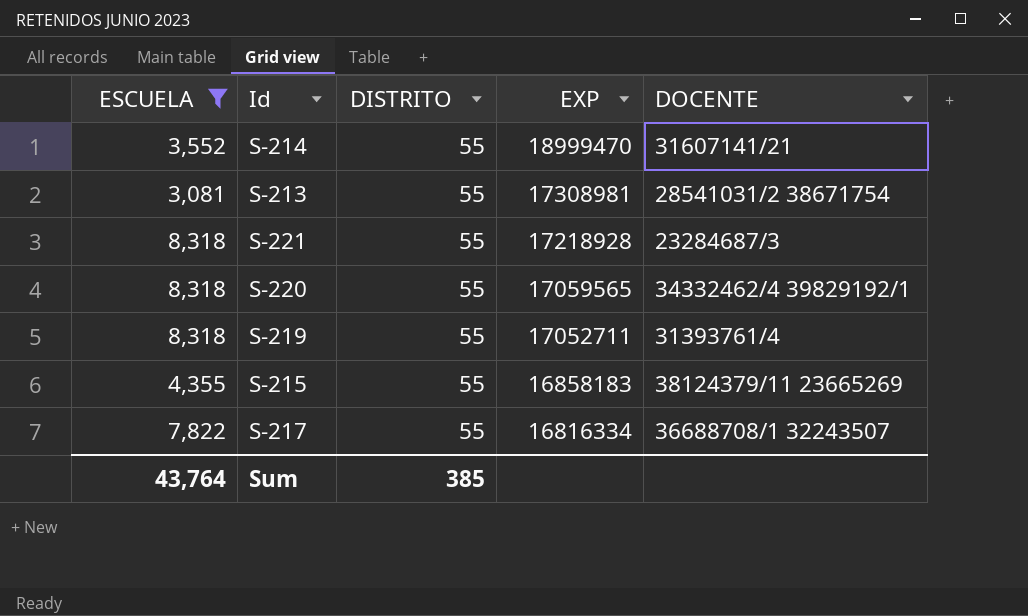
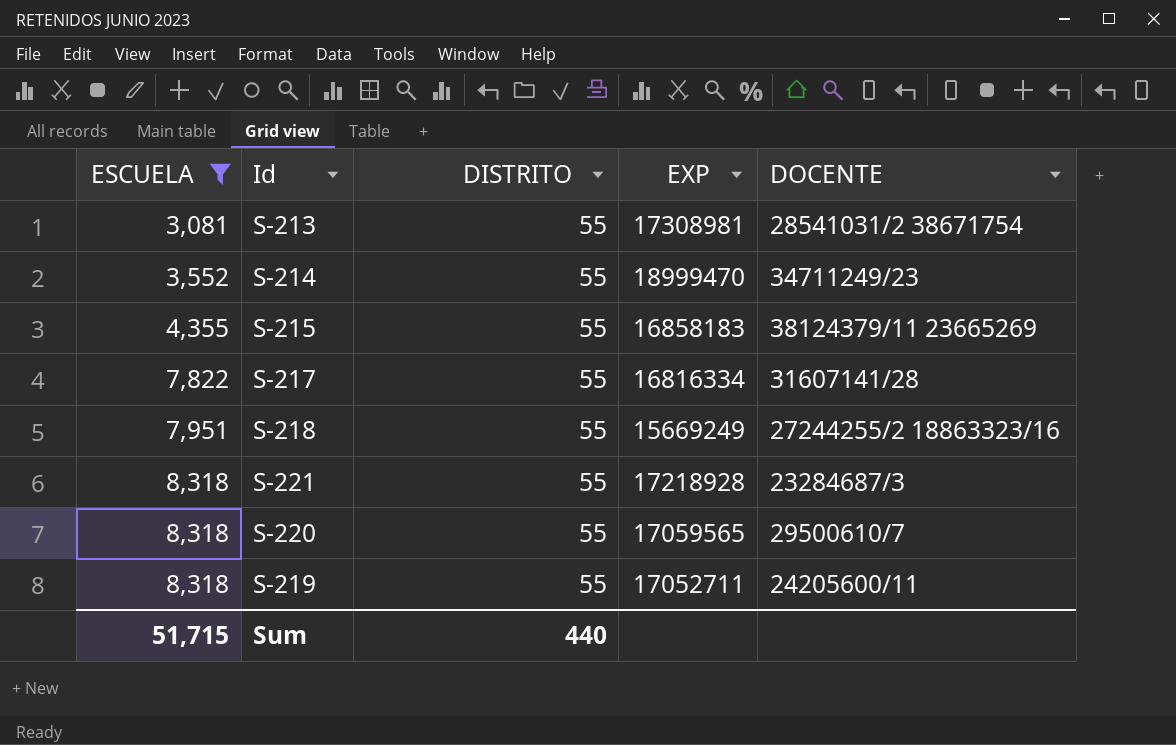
row order: EXP descending -> ESCUELA ascending
S-214 | DOCENTE: 31607141/21 -> 34711249/23
S-217 | DOCENTE: 36688708/1 32243507 -> 31607141/28
row S-218: none -> 7,951 | 55 | 15669249 | 27244255/2 18863323/16
S-220 | DOCENTE: 34332462/4 39829192/1 -> 29500610/7
S-219 | DOCENTE: 31393761/4 -> 24205600/11
Sum | ESCUELA: 43,764 -> 51,715
Sum | DISTRITO: 385 -> 440

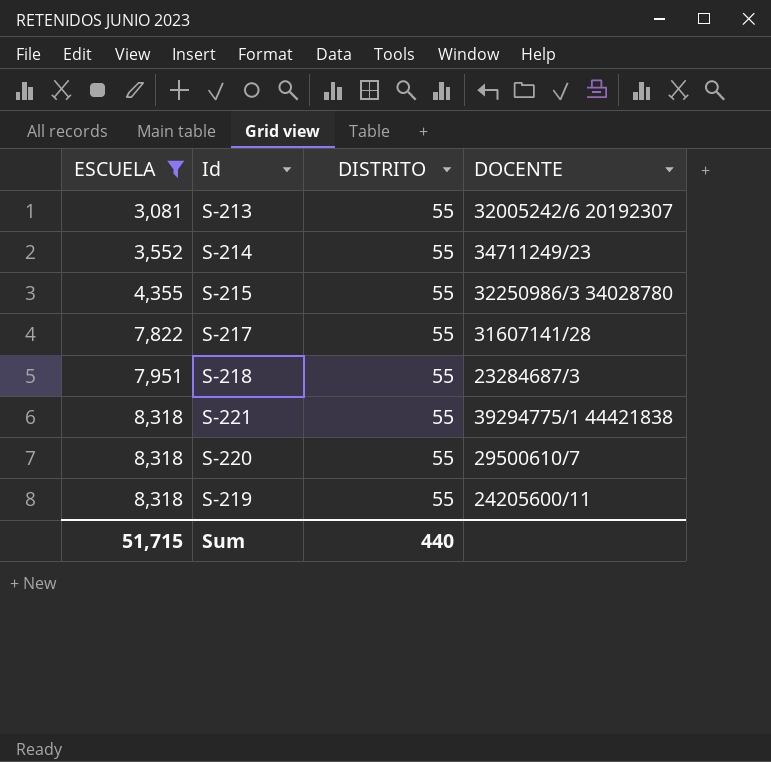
column EXP | position: 4 -> none
S-213 | DOCENTE: 28541031/2 38671754 -> 32005242/6 20192307
S-215 | DOCENTE: 38124379/11 23665269 -> 32250986/3 34028780
S-218 | DOCENTE: 27244255/2 18863323/16 -> 23284687/3
S-221 | DOCENTE: 23284687/3 -> 39294775/1 44421838

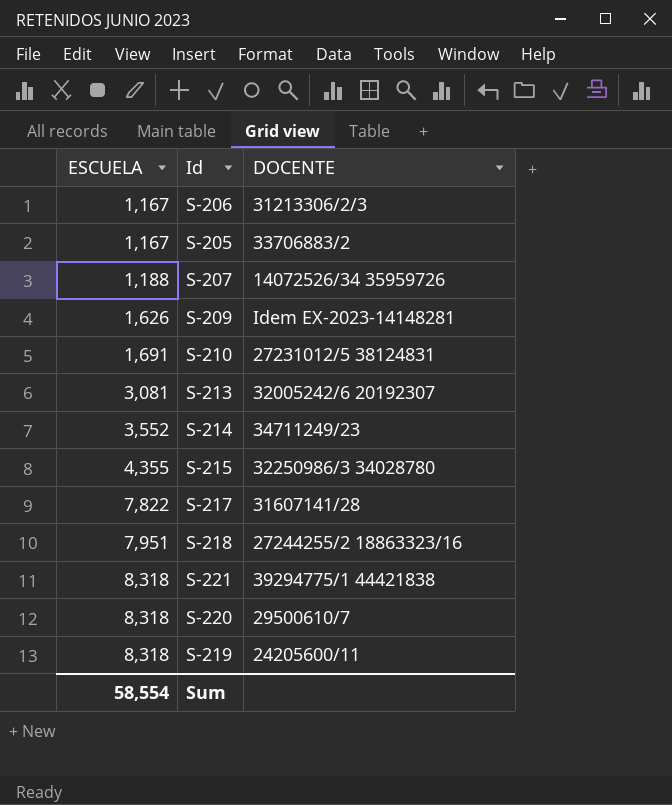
filter: ESCUELA >= 3,081 -> none
column DISTRITO | position: 3 -> none
S-218 | DOCENTE: 23284687/3 -> 27244255/2 18863323/16
Sum | ESCUELA: 51,715 -> 58,554

